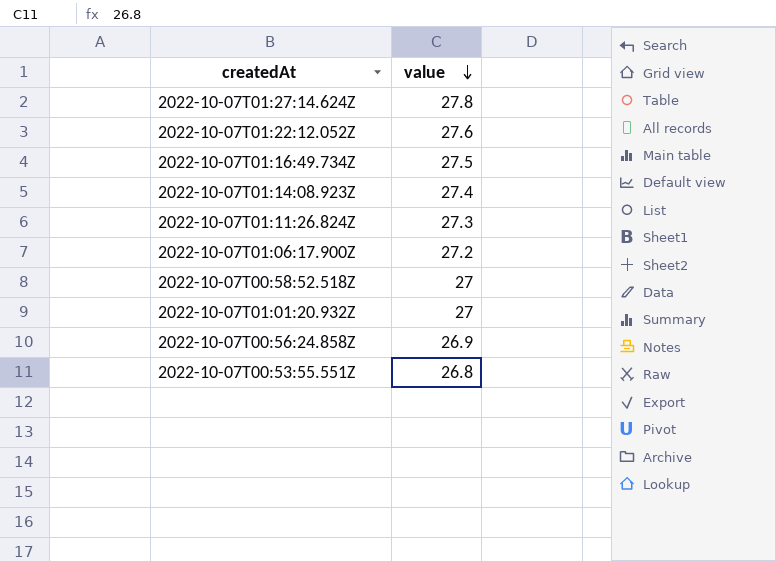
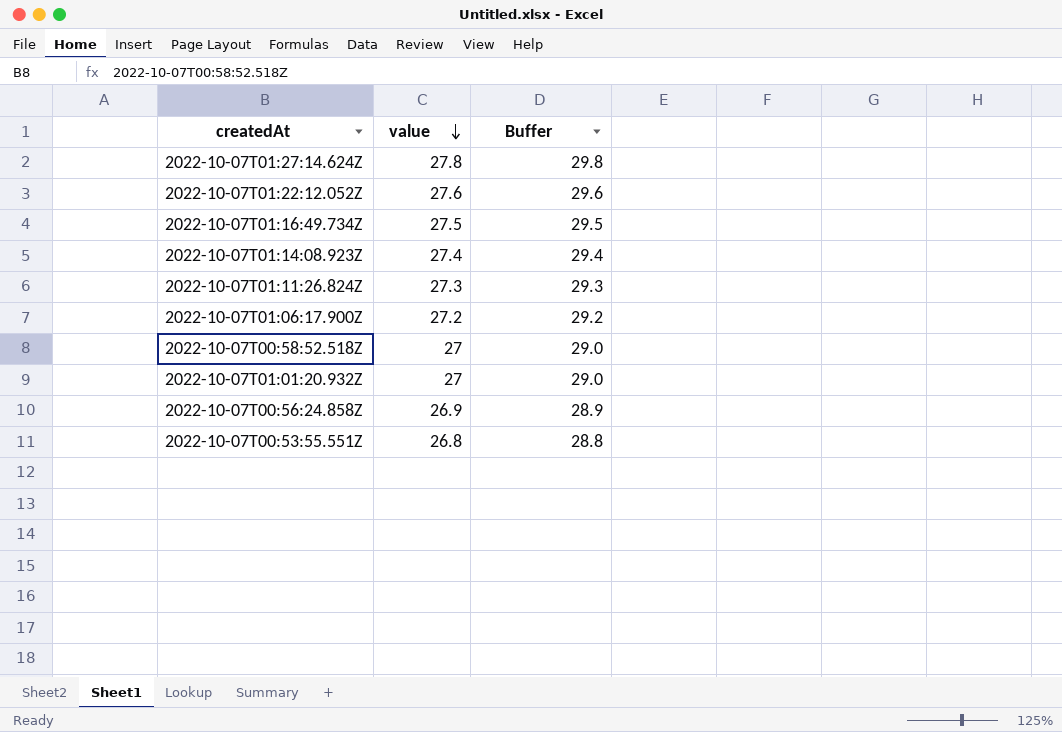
column Buffer | formula: none -> [value] + 2

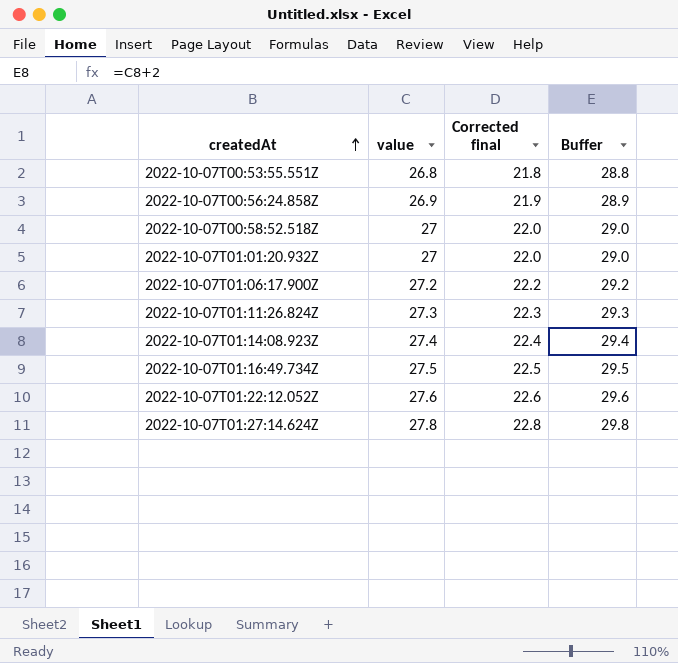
row order: value descending -> createdAt ascending
column Corrected final | formula: none -> [value] - 5

